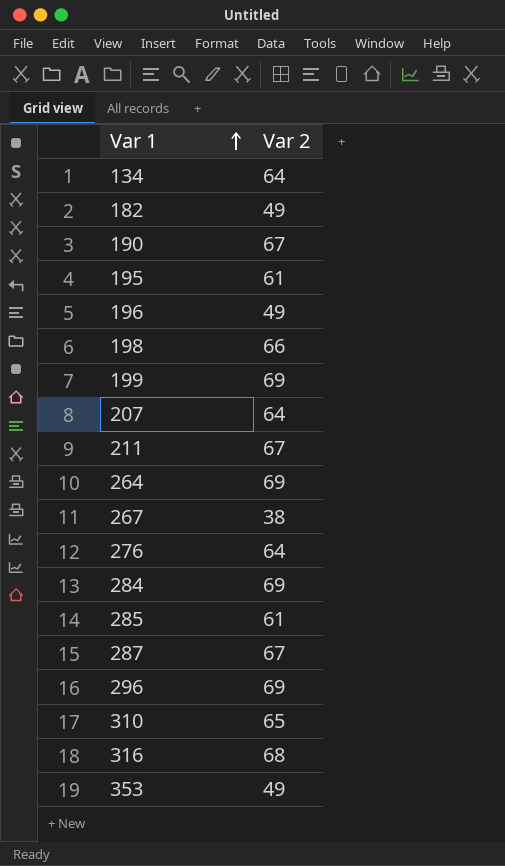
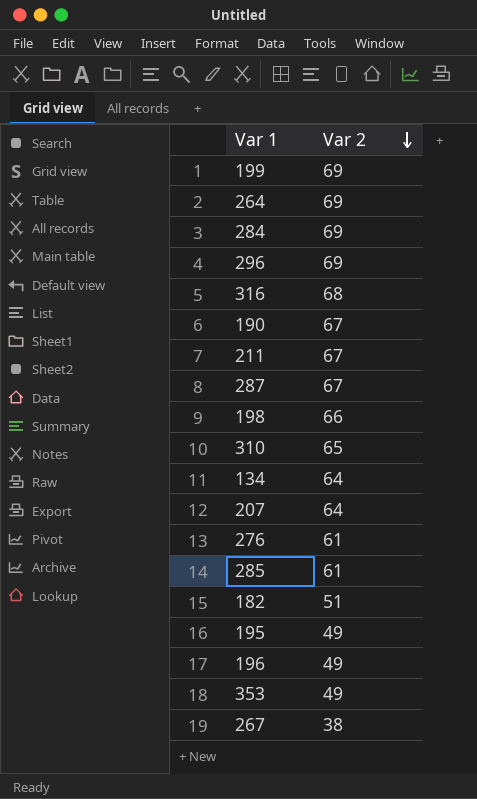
row order: Var 1 ascending -> Var 2 descending
276 | Var 2: 64 -> 61
182 | Var 2: 49 -> 51
195 | Var 2: 61 -> 49

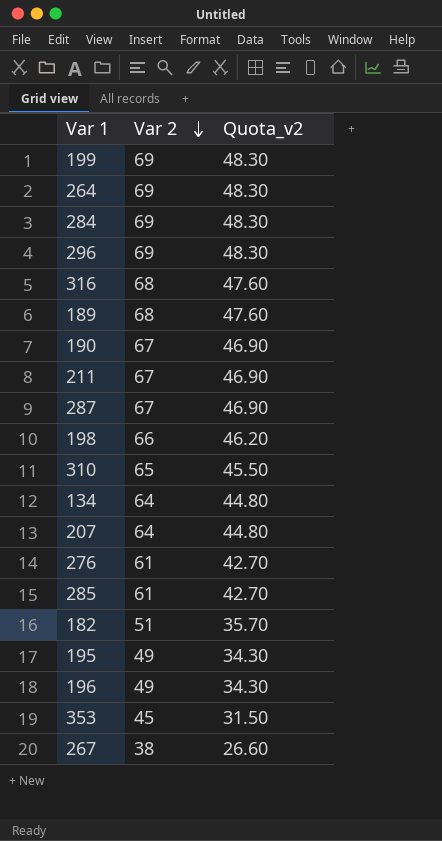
column Quota_v2 | formula: none -> [Var 2] * 0.7
row 189: none -> 68 | 47.60
353 | Var 2: 49 -> 45

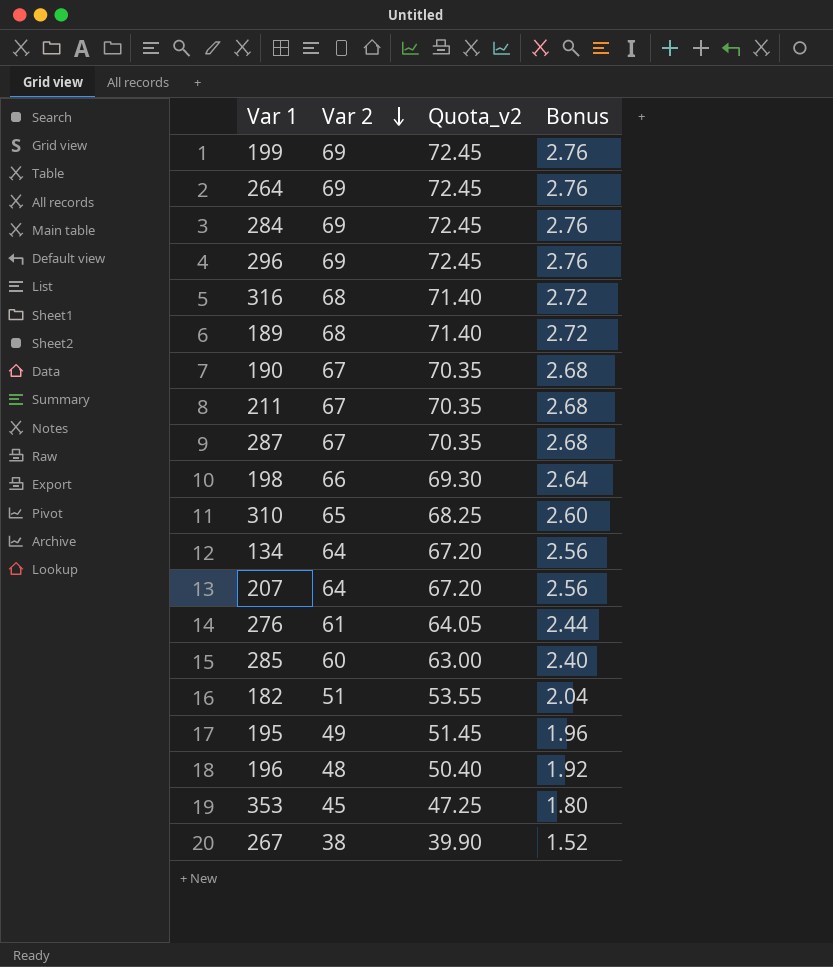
column Quota_v2 | formula: [Var 2] * 0.7 -> [Var 2] * 1.05
column Bonus | formula: none -> [Var 2] * 0.04
285 | Var 2: 61 -> 60
196 | Var 2: 49 -> 48

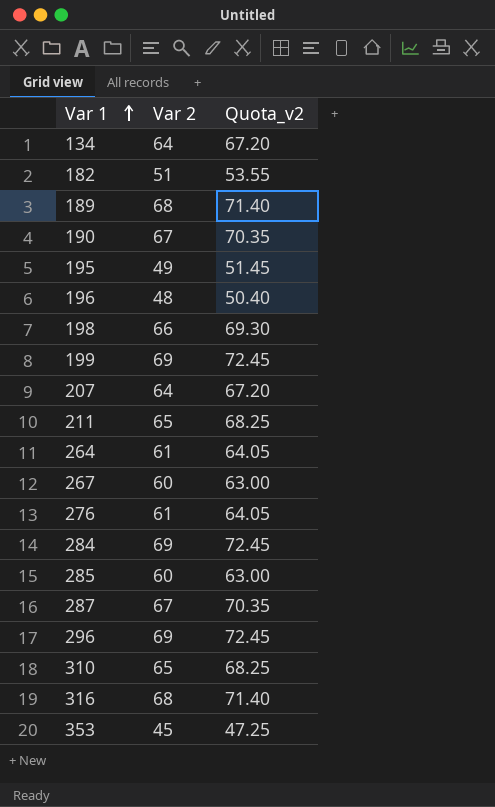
row order: Var 2 descending -> Var 1 ascending
column Bonus | formula: [Var 2] * 0.04 -> none
211 | Var 2: 67 -> 65
211 | Quota_v2: 70.35 -> 68.25
264 | Var 2: 69 -> 61
264 | Quota_v2: 72.45 -> 64.05
267 | Var 2: 38 -> 60
267 | Quota_v2: 39.90 -> 63.00

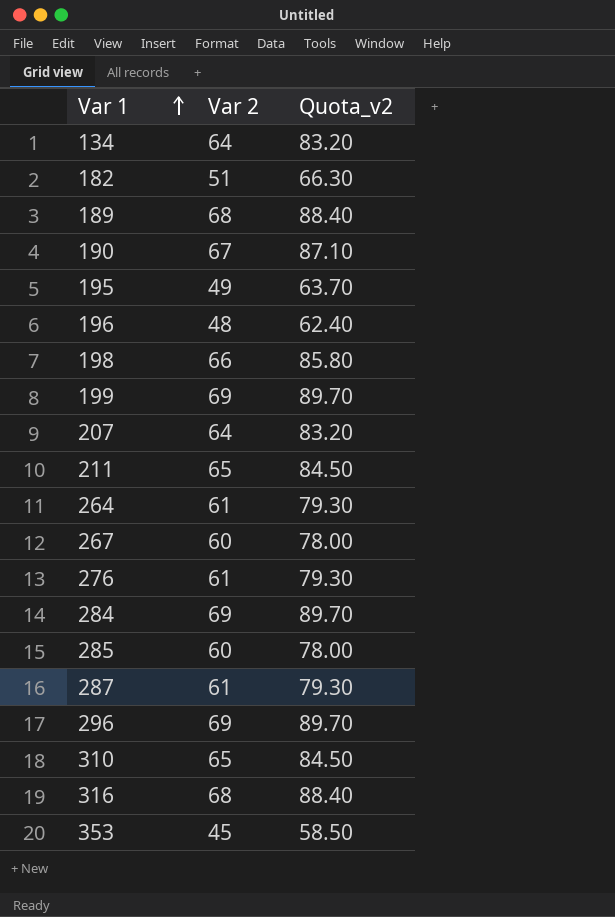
column Quota_v2 | formula: [Var 2] * 1.05 -> [Var 2] * 1.3
287 | Var 2: 67 -> 61

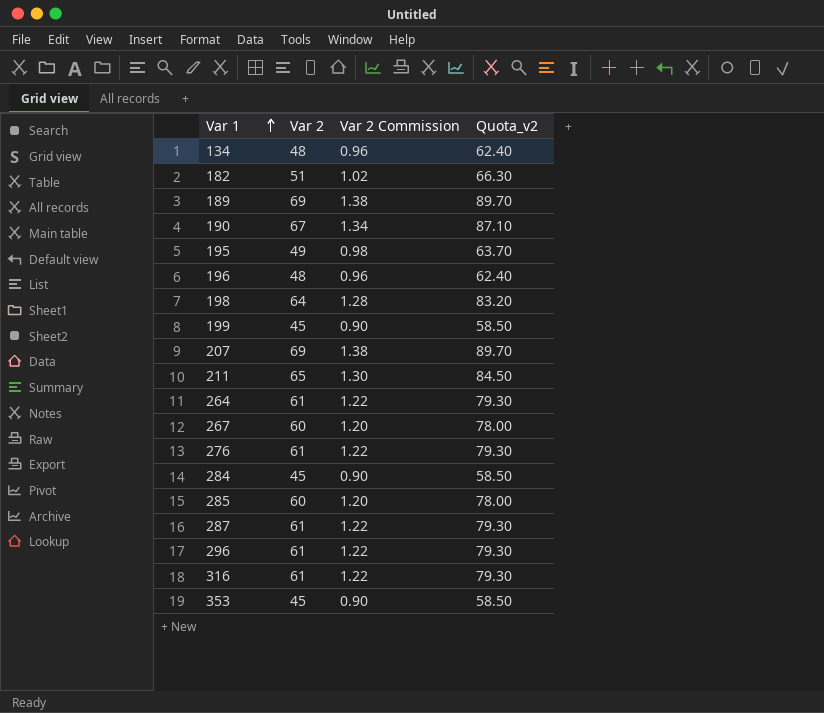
column Var 2 Commission | formula: none -> [Var 2] * 0.02
row 310: 65 | 84.50 -> none
134 | Var 2: 64 -> 48
134 | Quota_v2: 83.20 -> 62.40
189 | Var 2: 68 -> 69
189 | Quota_v2: 88.40 -> 89.70
198 | Var 2: 66 -> 64
198 | Quota_v2: 85.80 -> 83.20
199 | Var 2: 69 -> 45
199 | Quota_v2: 89.70 -> 58.50
207 | Var 2: 64 -> 69
207 | Quota_v2: 83.20 -> 89.70
284 | Var 2: 69 -> 45
284 | Quota_v2: 89.70 -> 58.50
296 | Var 2: 69 -> 61
296 | Quota_v2: 89.70 -> 79.30
316 | Var 2: 68 -> 61
316 | Quota_v2: 88.40 -> 79.30

